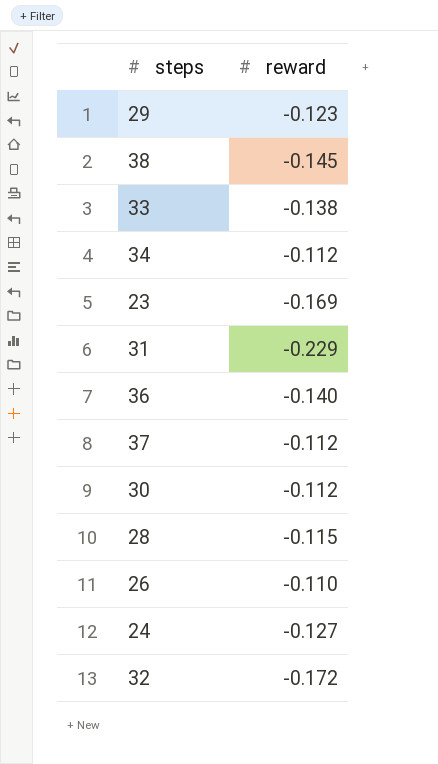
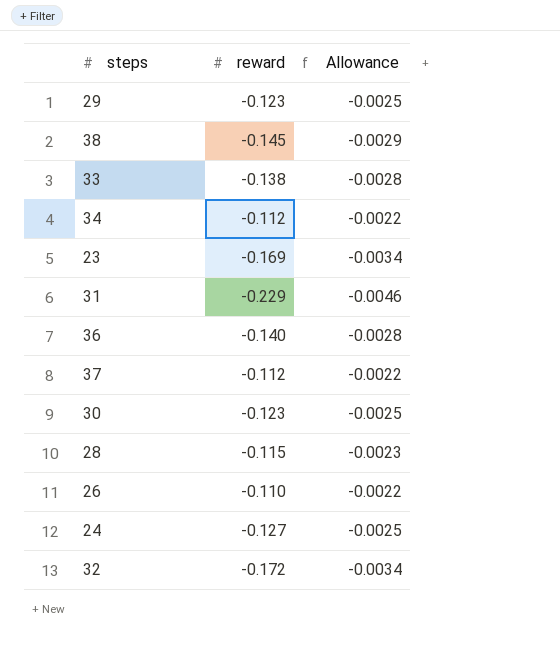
column Allowance | formula: none -> [reward] * 0.02
30 | reward: -0.112 -> -0.123

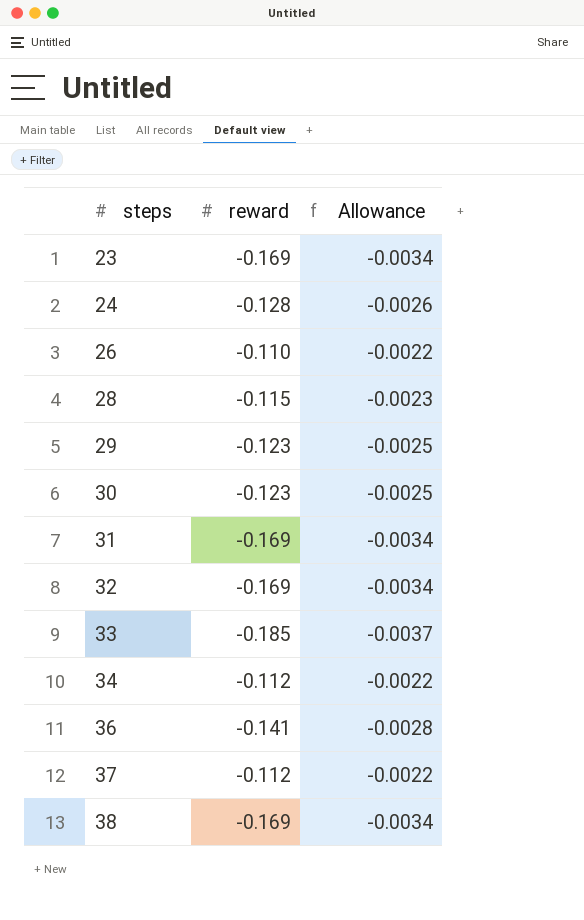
row order: none -> steps ascending
24 | reward: -0.127 -> -0.128
24 | Allowance: -0.0025 -> -0.0026
31 | reward: -0.229 -> -0.169
31 | Allowance: -0.0046 -> -0.0034
32 | reward: -0.172 -> -0.169
33 | reward: -0.138 -> -0.185
33 | Allowance: -0.0028 -> -0.0037
36 | reward: -0.140 -> -0.141
38 | reward: -0.145 -> -0.169
38 | Allowance: -0.0029 -> -0.0034

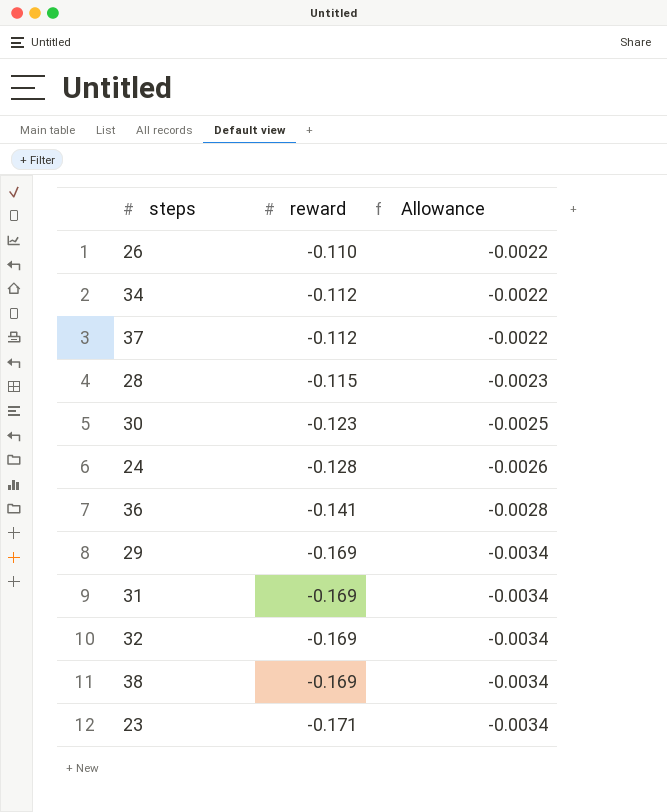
row order: steps ascending -> reward descending
row 33: -0.185 | -0.0037 -> none
29 | reward: -0.123 -> -0.169
29 | Allowance: -0.0025 -> -0.0034
23 | reward: -0.169 -> -0.171

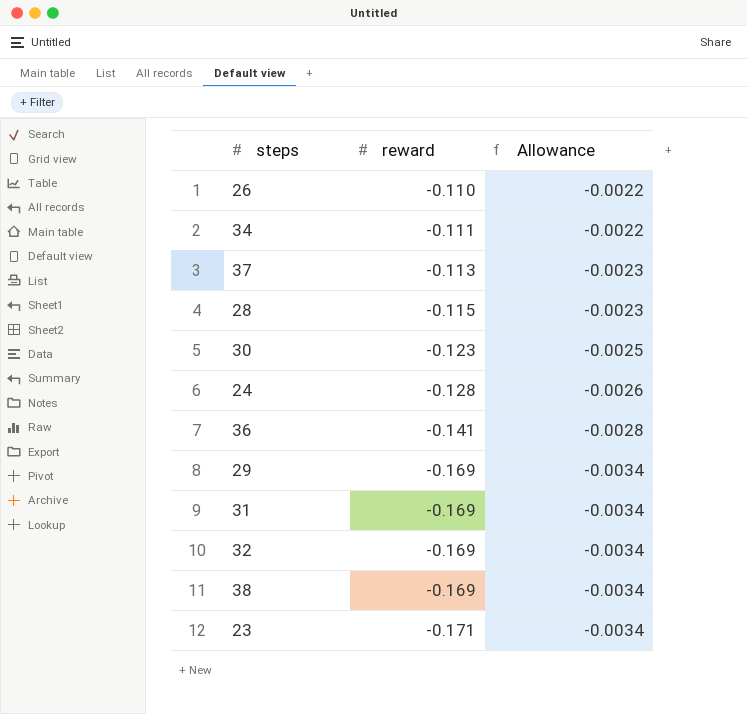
34 | reward: -0.112 -> -0.111
37 | reward: -0.112 -> -0.113
37 | Allowance: -0.0022 -> -0.0023

